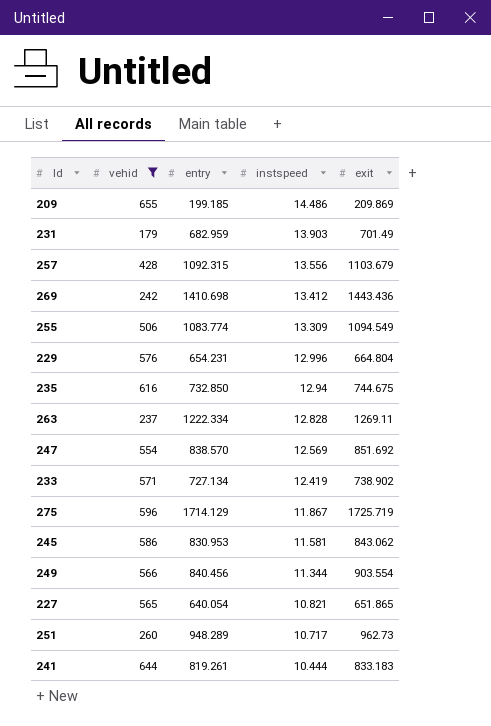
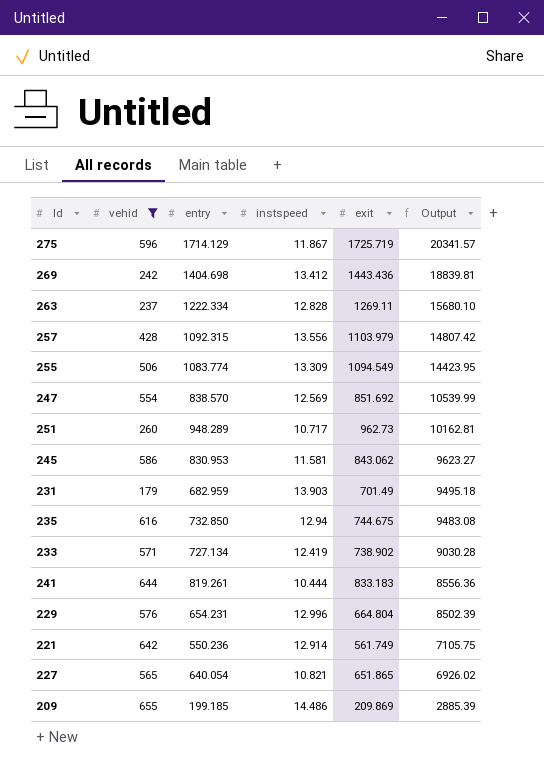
row order: instspeed descending -> Output descending
column Output | formula: none -> [entry] * [instspeed]
row 249: 566 | 840.456 | 11.344 | 903.554 -> none
269 | entry: 1410.698 -> 1404.698
257 | exit: 1103.679 -> 1103.979
row 221: none -> 642 | 550.236 | 12.914 | 561.749 | 7105.75

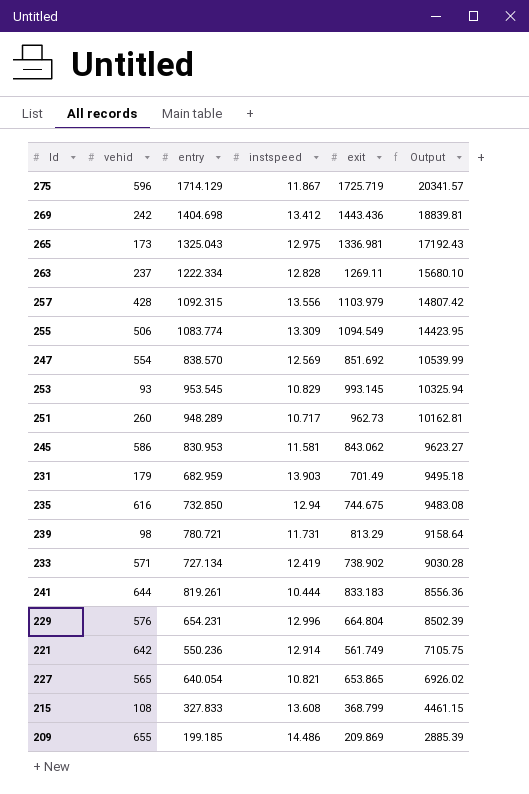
filter: vehid >= 179 -> none
227 | exit: 651.865 -> 653.865

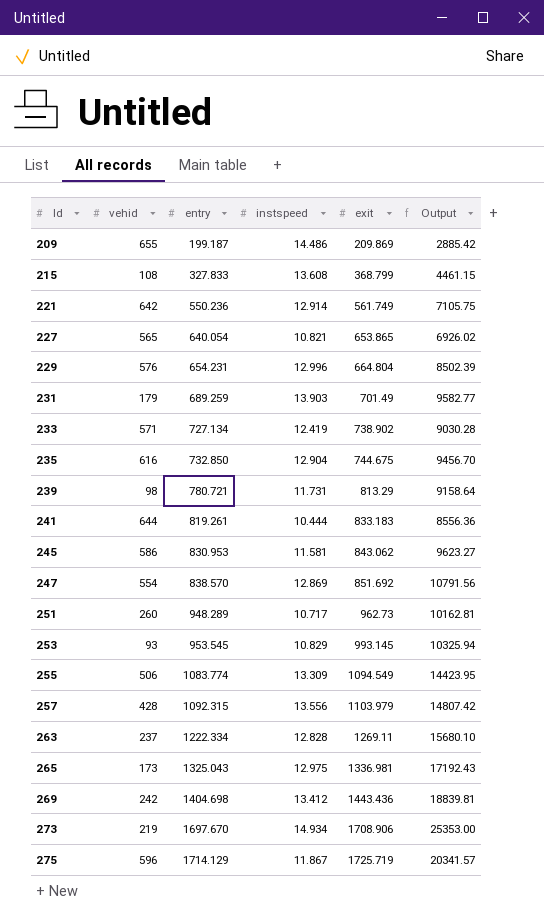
row order: Output descending -> Id ascending
209 | entry: 199.185 -> 199.187
209 | Output: 2885.39 -> 2885.42
231 | entry: 682.959 -> 689.259
231 | Output: 9495.18 -> 9582.77
235 | instspeed: 12.94 -> 12.904
235 | Output: 9483.08 -> 9456.70
247 | instspeed: 12.569 -> 12.869
247 | Output: 10539.99 -> 10791.56
row 273: none -> 219 | 1697.670 | 14.934 | 1708.906 | 25353.00

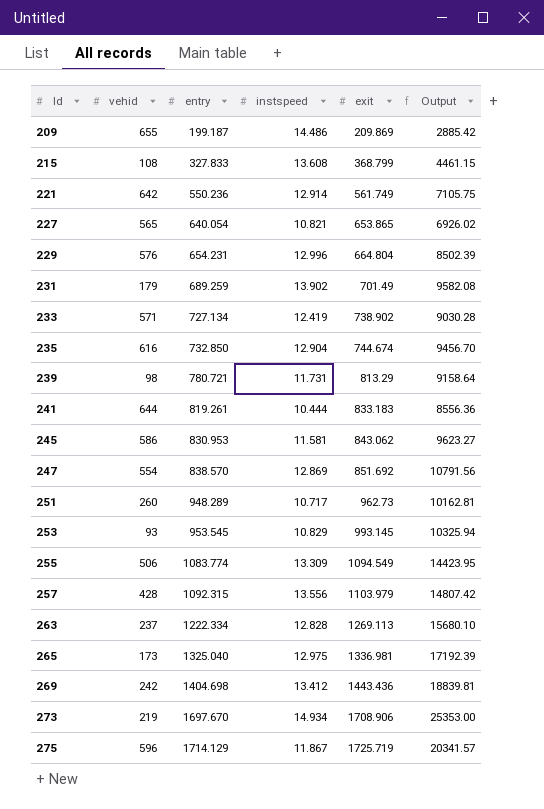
231 | instspeed: 13.903 -> 13.902
231 | Output: 9582.77 -> 9582.08
235 | exit: 744.675 -> 744.674
263 | exit: 1269.11 -> 1269.113
265 | entry: 1325.043 -> 1325.040
265 | Output: 17192.43 -> 17192.39

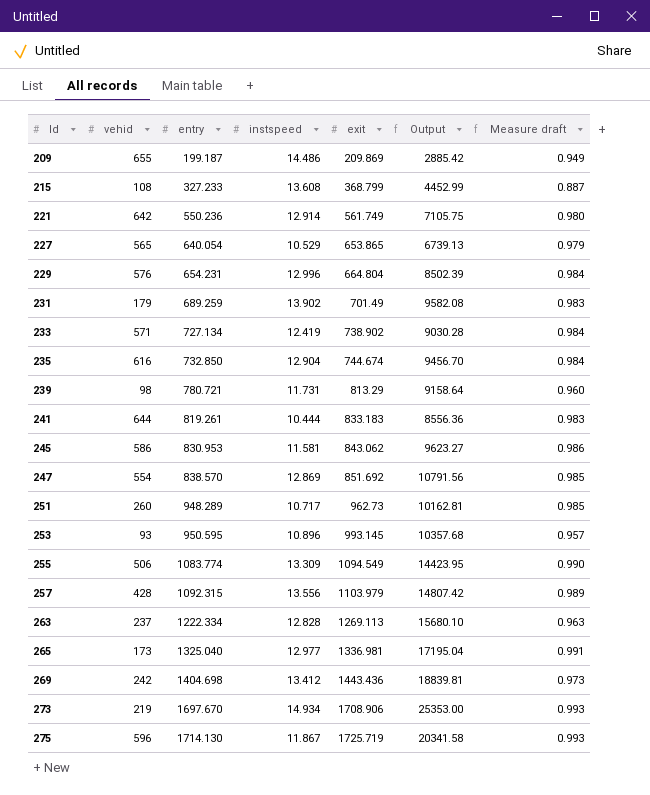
column Measure draft | formula: none -> [entry] / [exit]
215 | entry: 327.833 -> 327.233
215 | Output: 4461.15 -> 4452.99
227 | instspeed: 10.821 -> 10.529
227 | Output: 6926.02 -> 6739.13
253 | entry: 953.545 -> 950.595
253 | instspeed: 10.829 -> 10.896
253 | Output: 10325.94 -> 10357.68
265 | instspeed: 12.975 -> 12.977
265 | Output: 17192.39 -> 17195.04
275 | entry: 1714.129 -> 1714.130
275 | Output: 20341.57 -> 20341.58

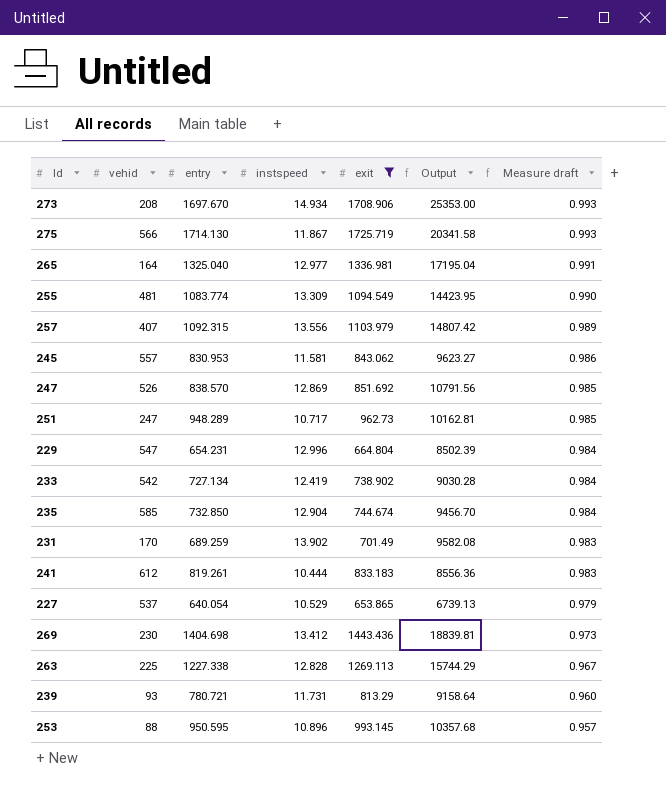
filter: none -> exit >= 653.865
row order: Id ascending -> Measure draft descending
273 | vehid: 219 -> 208
275 | vehid: 596 -> 566
265 | vehid: 173 -> 164
255 | vehid: 506 -> 481
257 | vehid: 428 -> 407
245 | vehid: 586 -> 557
247 | vehid: 554 -> 526
251 | vehid: 260 -> 247
229 | vehid: 576 -> 547
233 | vehid: 571 -> 542
235 | vehid: 616 -> 585
231 | vehid: 179 -> 170
241 | vehid: 644 -> 612
227 | vehid: 565 -> 537
269 | vehid: 242 -> 230
263 | vehid: 237 -> 225
263 | entry: 1222.334 -> 1227.338
263 | Output: 15680.10 -> 15744.29
263 | Measure draft: 0.963 -> 0.967
239 | vehid: 98 -> 93
253 | vehid: 93 -> 88

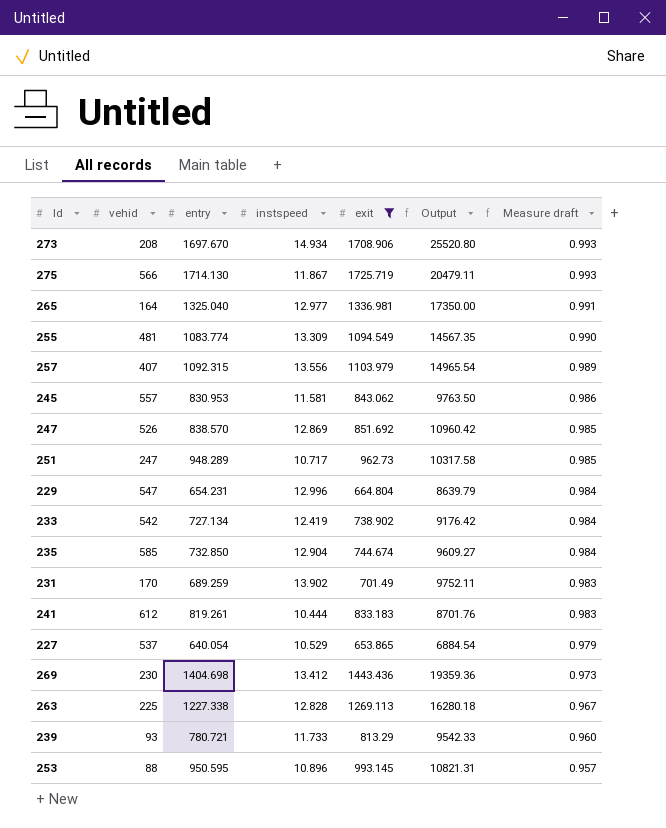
column Output | formula: [entry] * [instspeed] -> [instspeed] * [exit]
239 | instspeed: 11.731 -> 11.733

